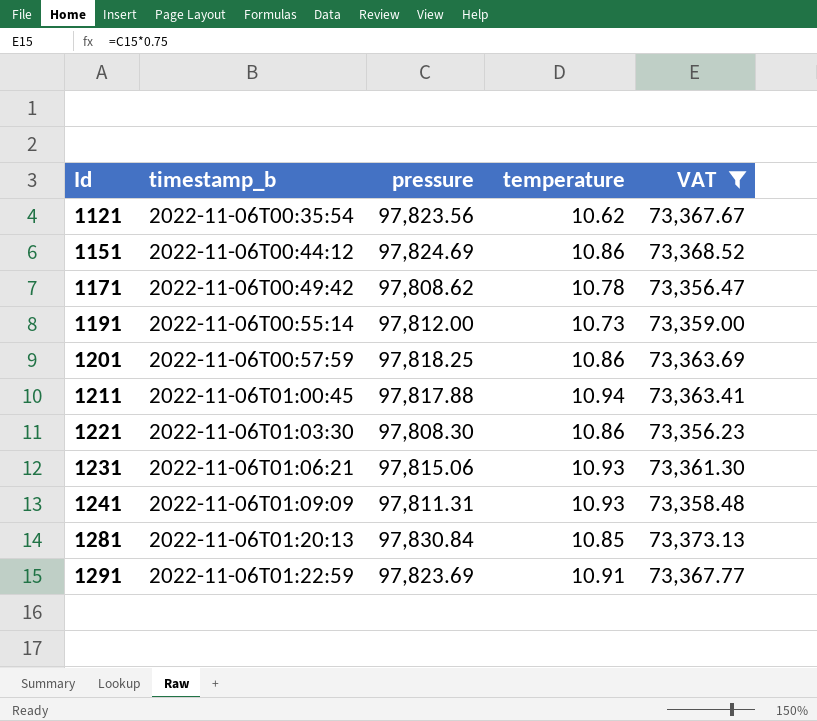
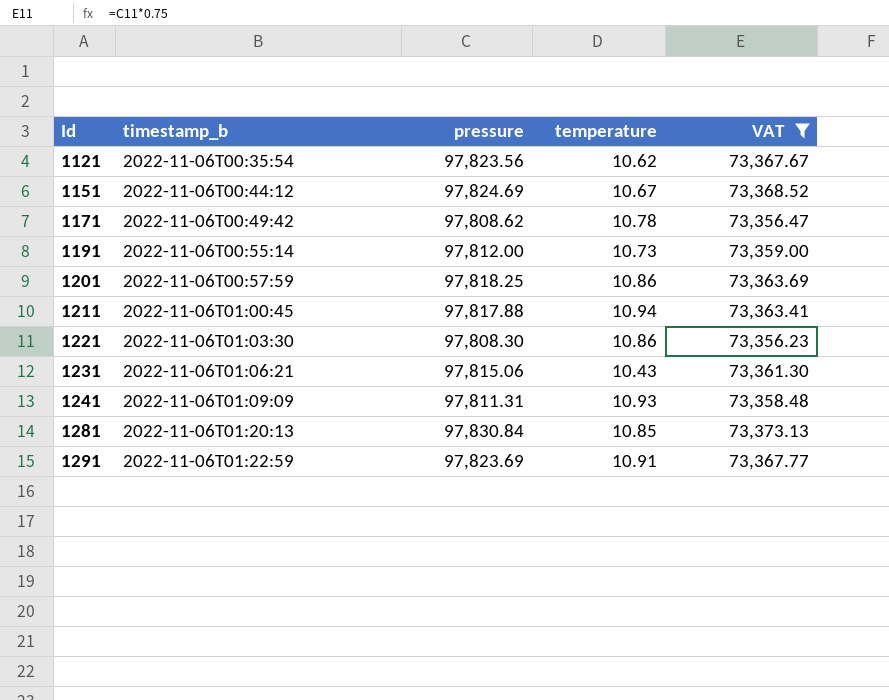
1151 | temperature: 10.86 -> 10.67
1231 | temperature: 10.93 -> 10.43

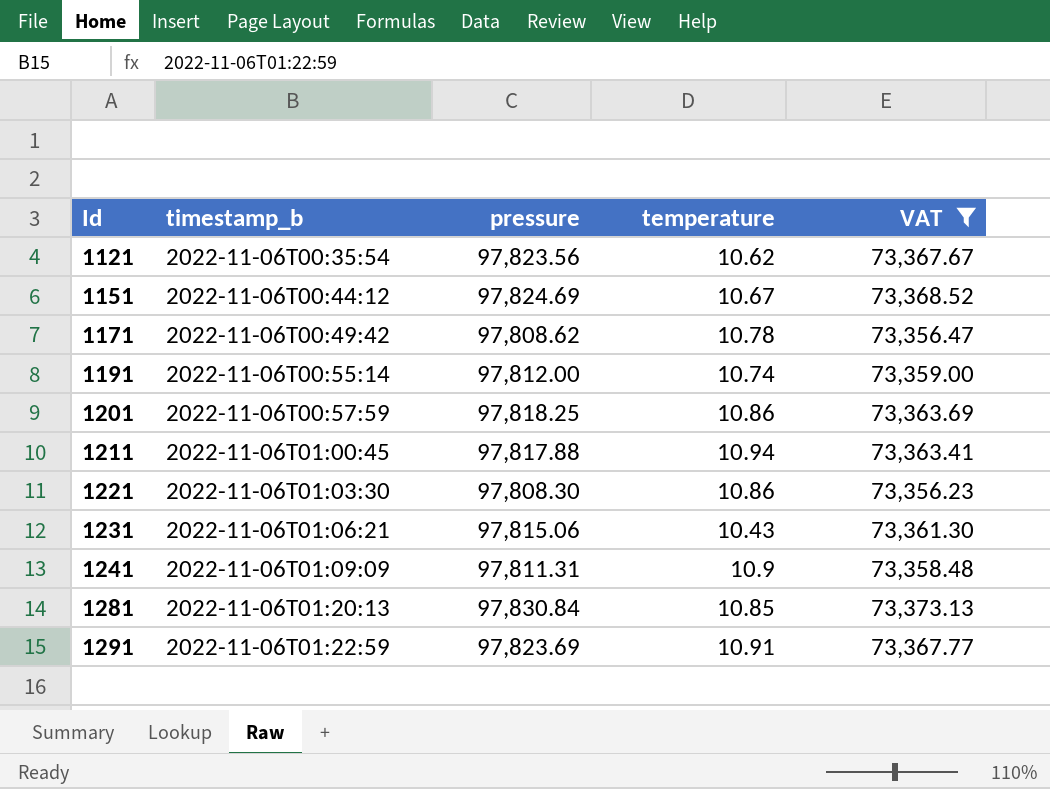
1191 | temperature: 10.73 -> 10.74
1241 | temperature: 10.93 -> 10.9

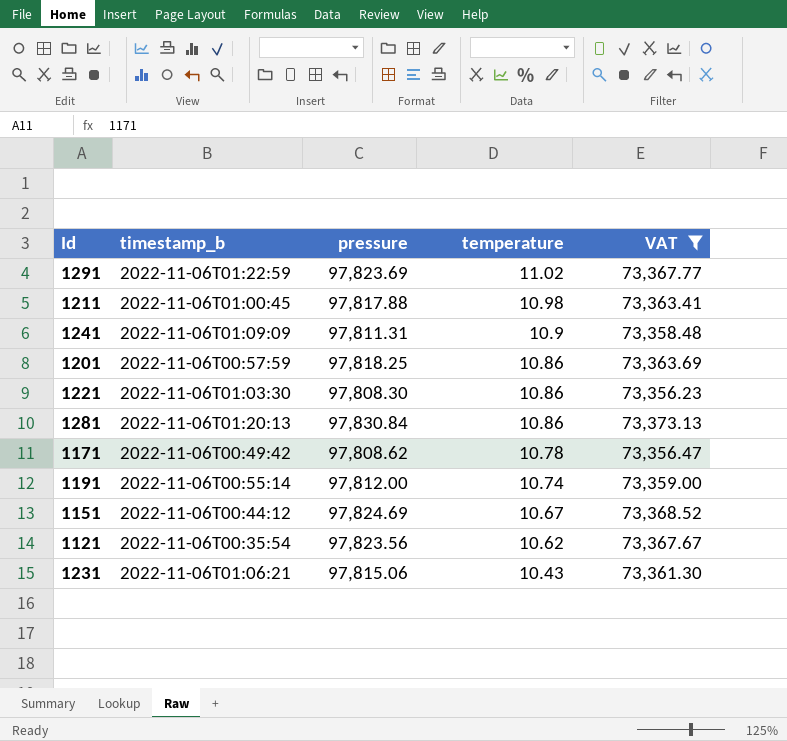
row order: Id ascending -> temperature descending
1291 | temperature: 10.91 -> 11.02
1211 | temperature: 10.94 -> 10.98
1281 | temperature: 10.85 -> 10.86

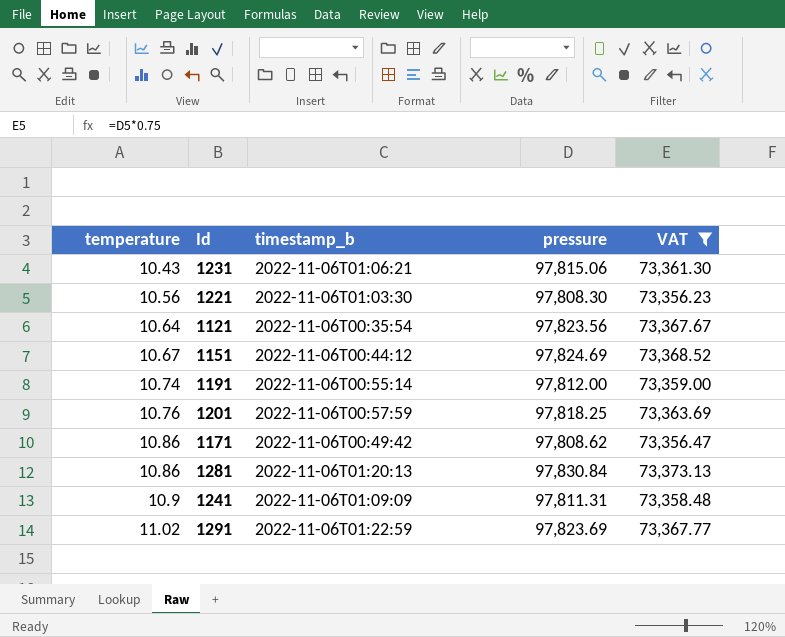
row order: temperature descending -> temperature ascending
column temperature | position: 4 -> 1
row 1211: 2022-11-06T01:00:45 | 97,817.88 | 10.98 | 73,363.41 -> none
1221 | temperature: 10.86 -> 10.56
1121 | temperature: 10.62 -> 10.64
1201 | temperature: 10.86 -> 10.76
1171 | temperature: 10.78 -> 10.86

